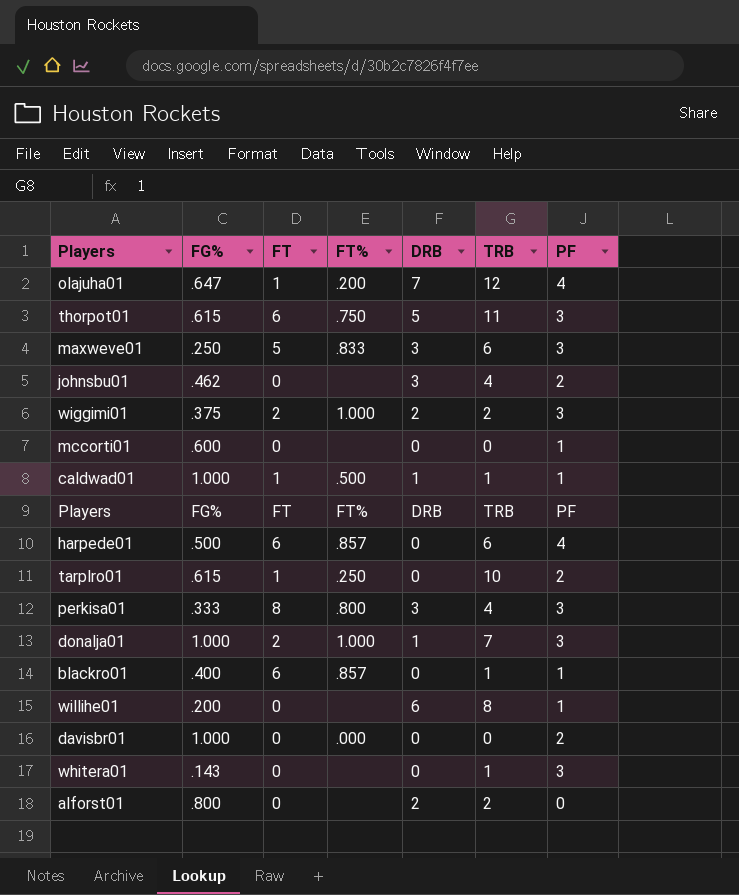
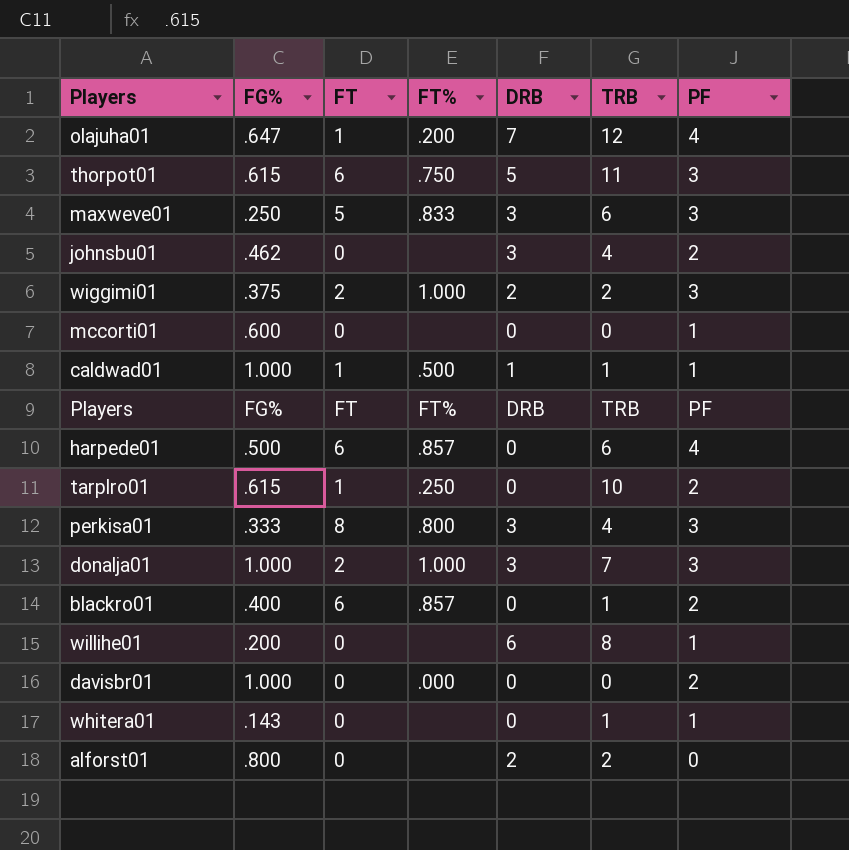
donalja01 | DRB: 1 -> 3
blackro01 | PF: 1 -> 2
whitera01 | PF: 3 -> 1

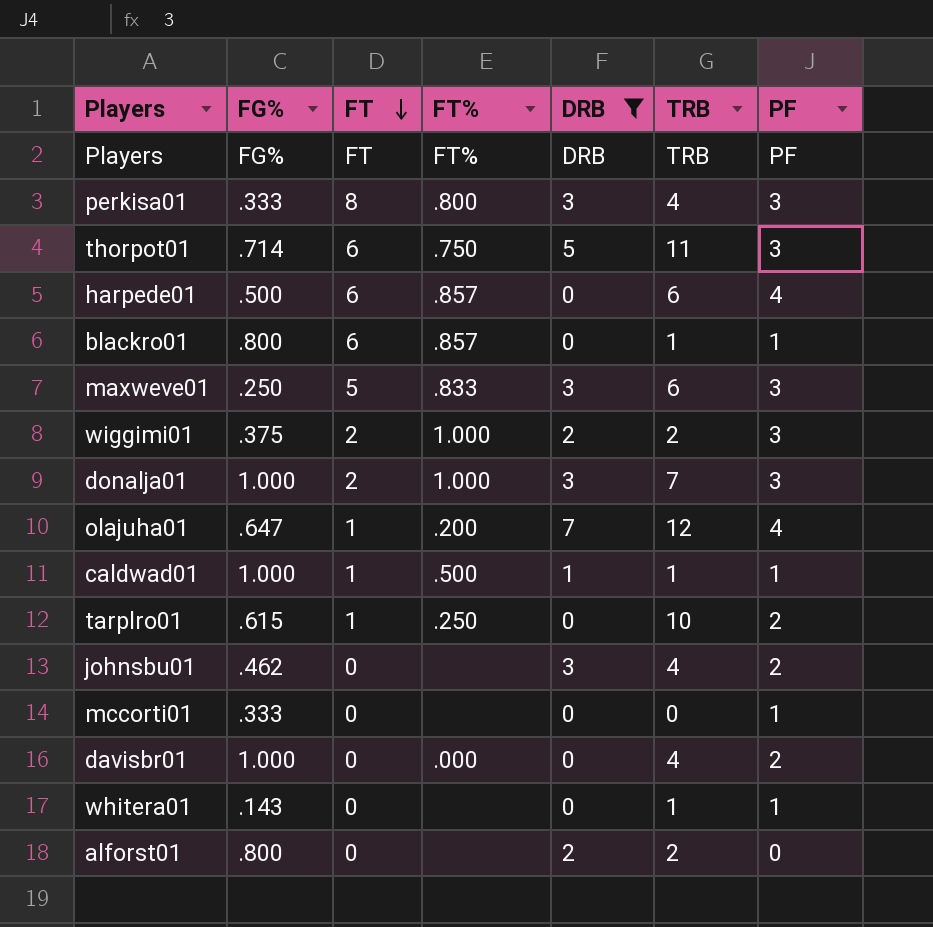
filter: none -> DRB != 6
row order: none -> FT descending
thorpot01 | FG%: .615 -> .714
blackro01 | FG%: .400 -> .800
blackro01 | PF: 2 -> 1
mccorti01 | FG%: .600 -> .333
davisbr01 | TRB: 0 -> 4

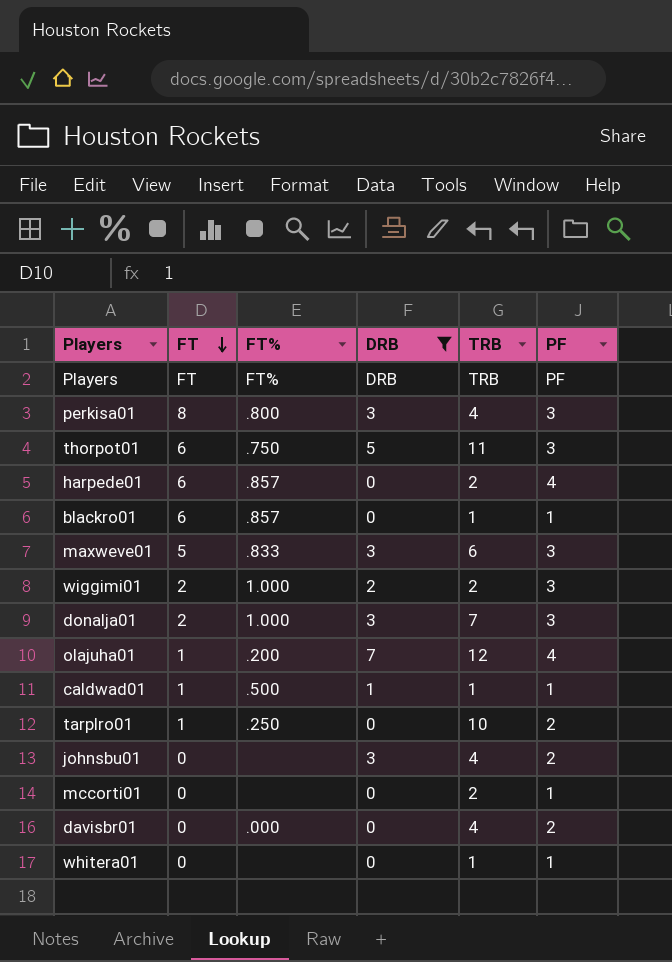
column FG% | position: 2 -> none
row alforst01: .800 | 0 | none | 2 | 2 | 0 -> none
harpede01 | TRB: 6 -> 2
mccorti01 | TRB: 0 -> 2

